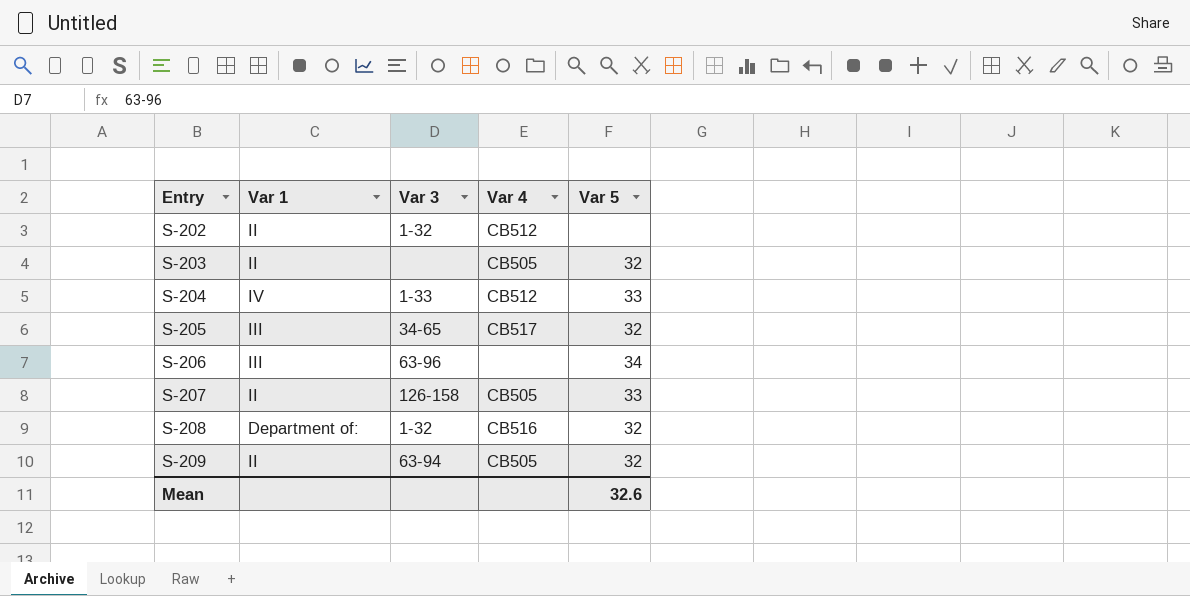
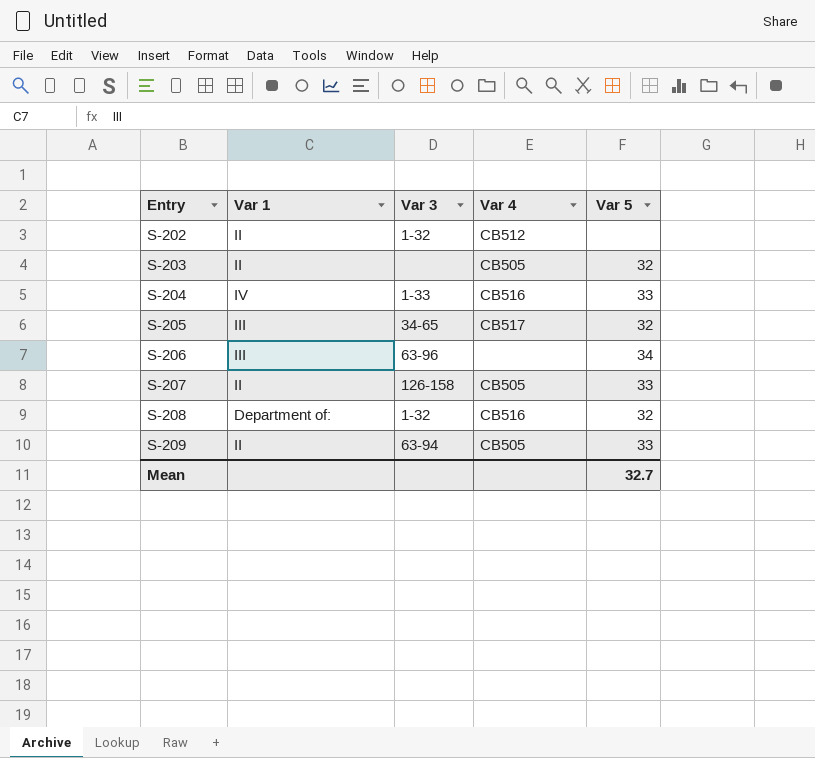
S-204 | Var 4: CB512 -> CB516
S-209 | Var 5: 32 -> 33
Mean | Var 5: 32.6 -> 32.7

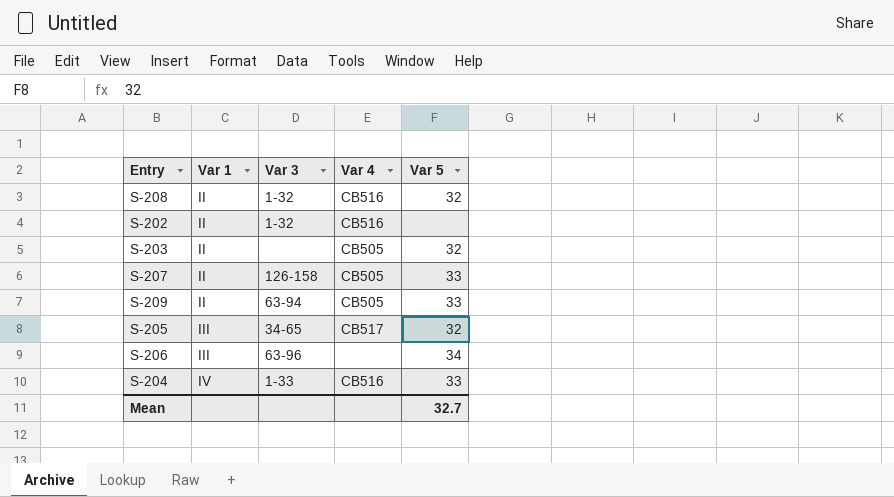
row order: Entry ascending -> Var 1 ascending
S-208 | Var 1: Department of: -> II
S-202 | Var 4: CB512 -> CB516

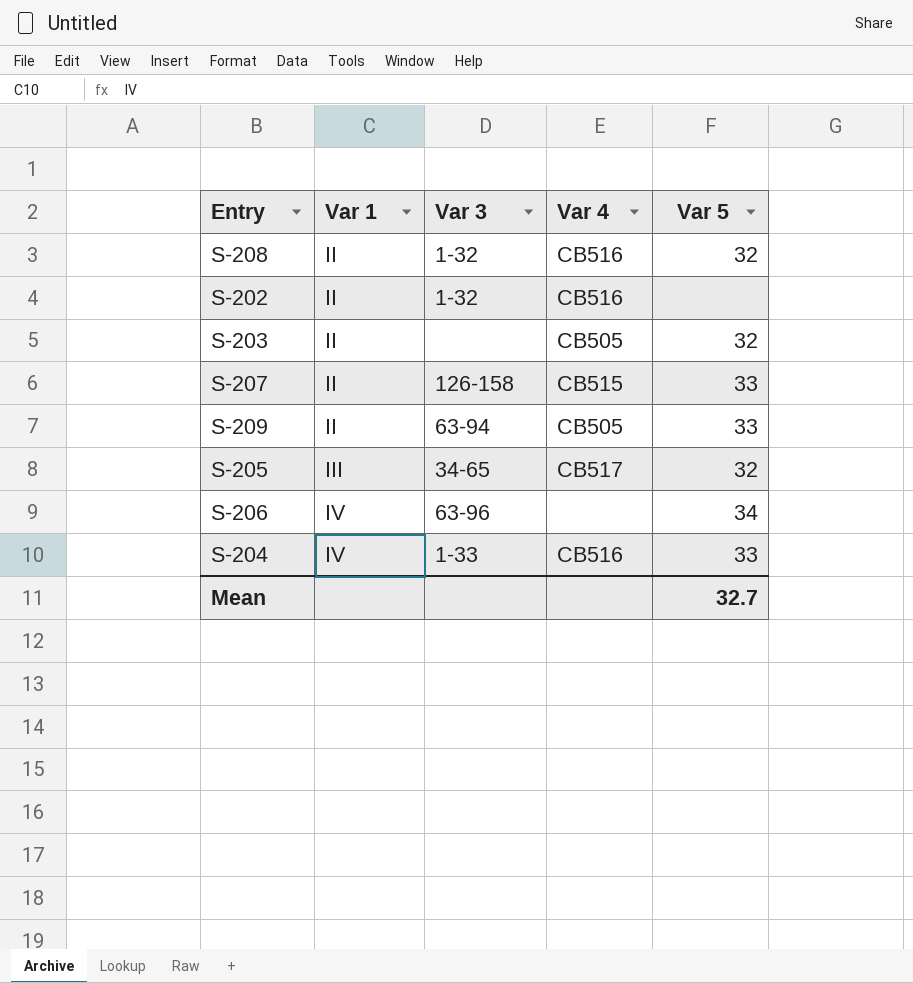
S-207 | Var 4: CB505 -> CB515
S-206 | Var 1: III -> IV

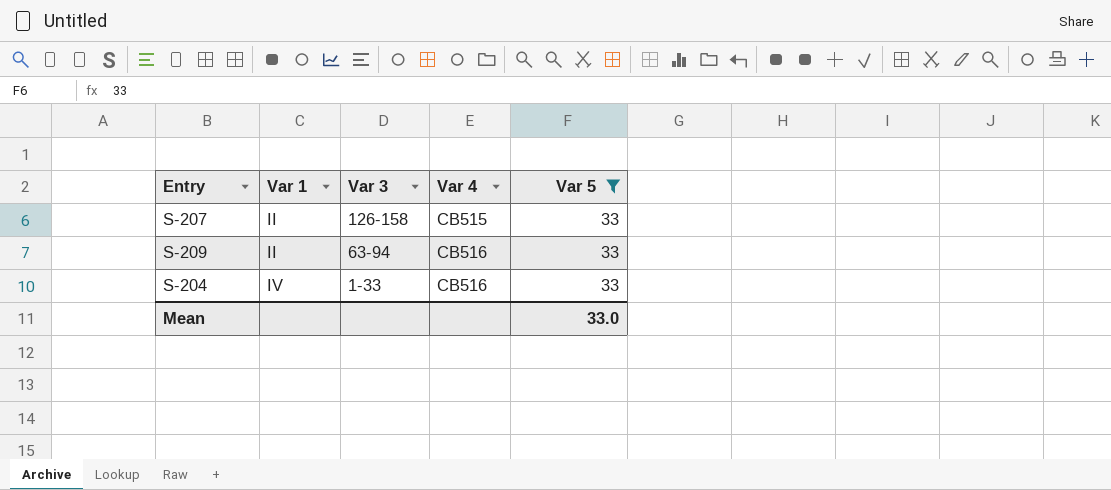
filter: none -> Var 5 = 33
S-209 | Var 4: CB505 -> CB516
Mean | Var 5: 32.7 -> 33.0

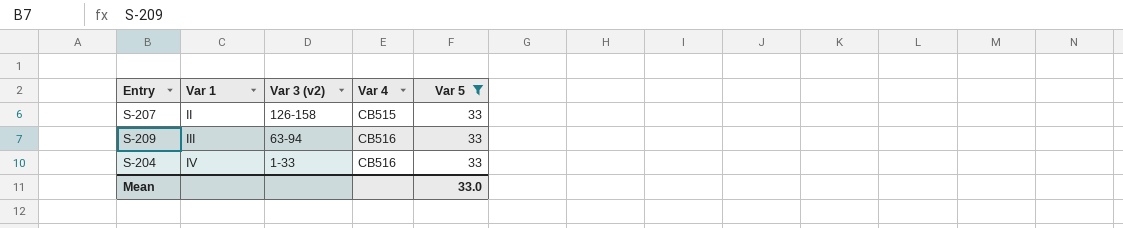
column name: Var 3 -> Var 3 (v2)
S-209 | Var 1: II -> III

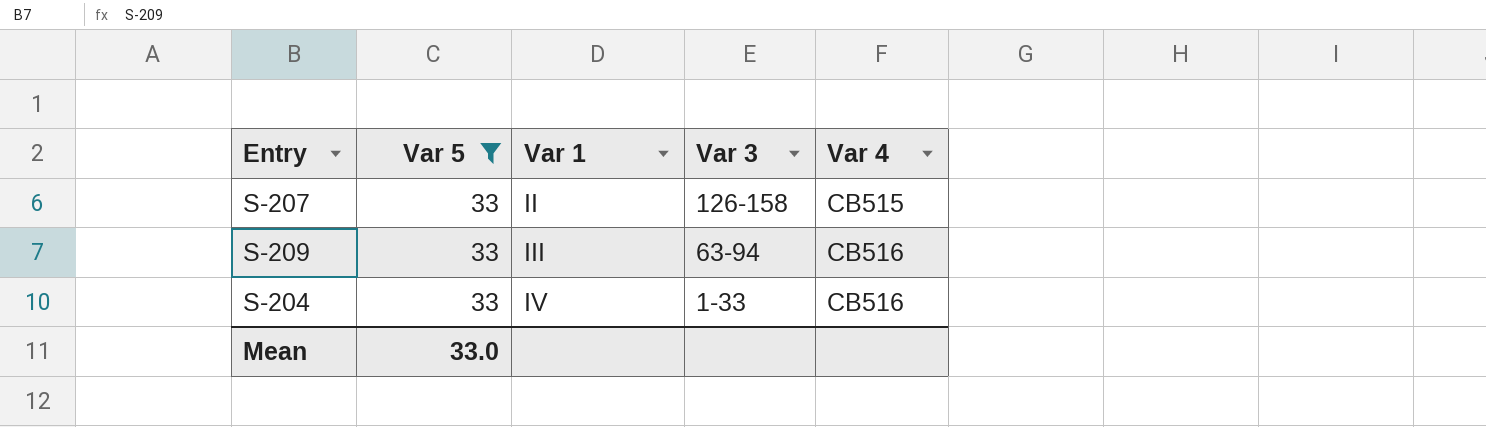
column Var 5 | position: 5 -> 2
column name: Var 3 (v2) -> Var 3

